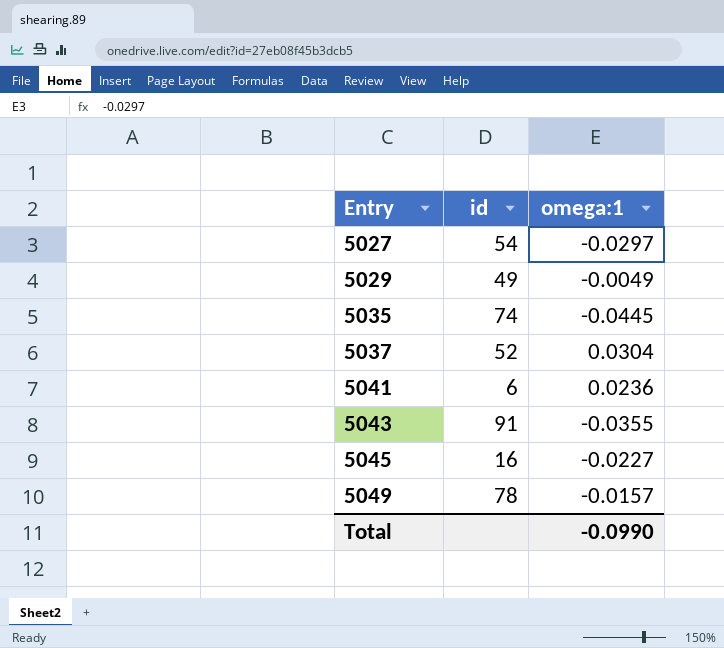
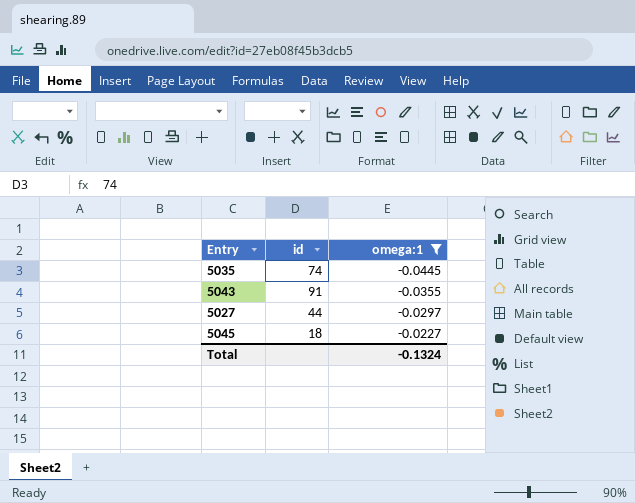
filter: none -> omega:1 <= -0.0227
row order: Entry ascending -> omega:1 ascending
5027 | id: 54 -> 44
5045 | id: 16 -> 18
Total | omega:1: -0.0990 -> -0.1324

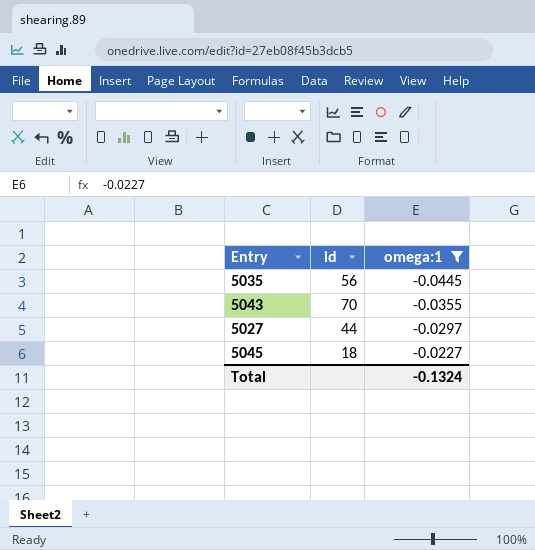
5035 | id: 74 -> 56
5043 | id: 91 -> 70

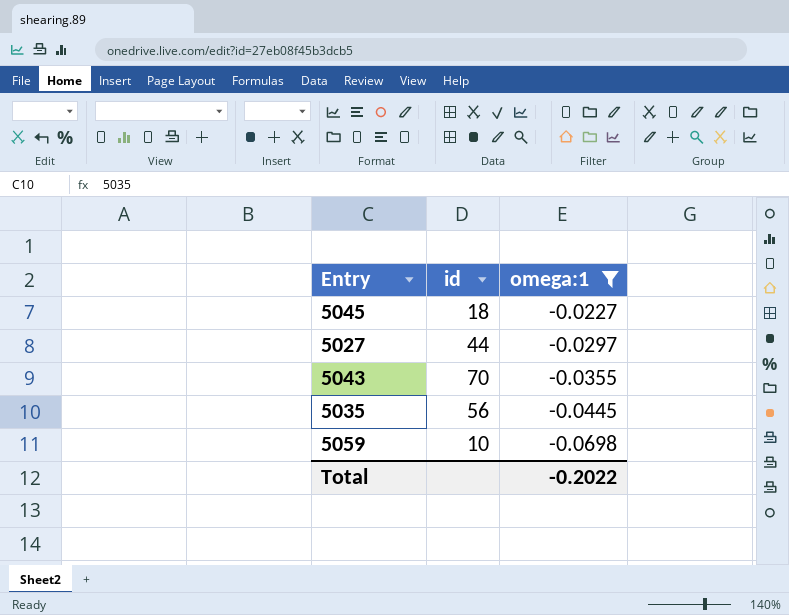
row order: omega:1 ascending -> omega:1 descending
row 5059: none -> 10 | -0.0698
Total | omega:1: -0.1324 -> -0.2022

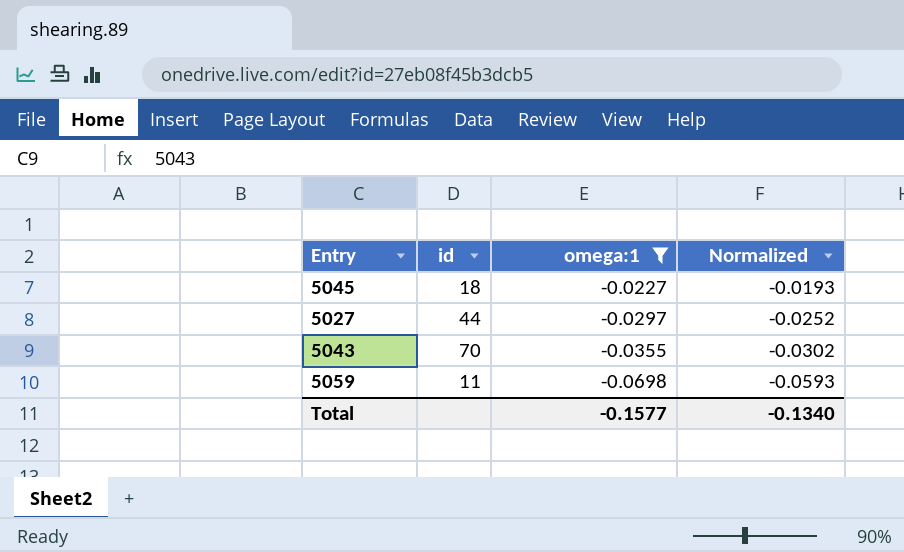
column Normalized | formula: none -> [omega:1] * 0.85
row 5035: 56 | -0.0445 -> none
5059 | id: 10 -> 11
Total | omega:1: -0.2022 -> -0.1577

